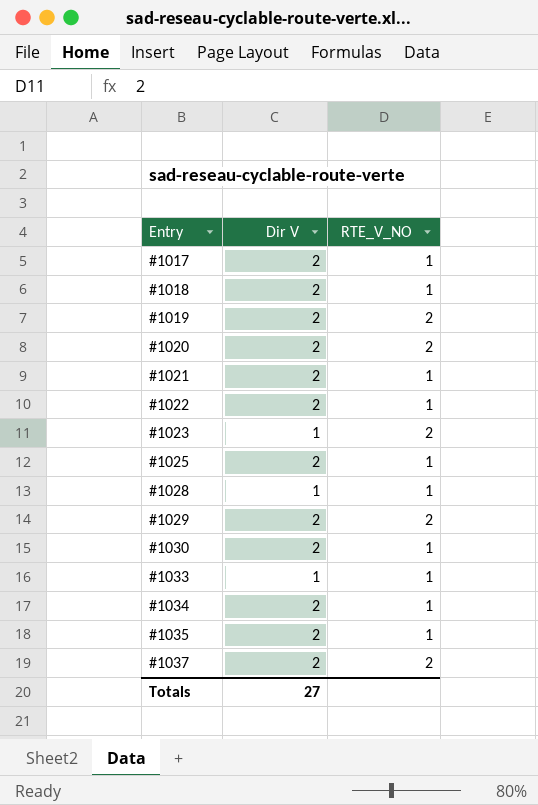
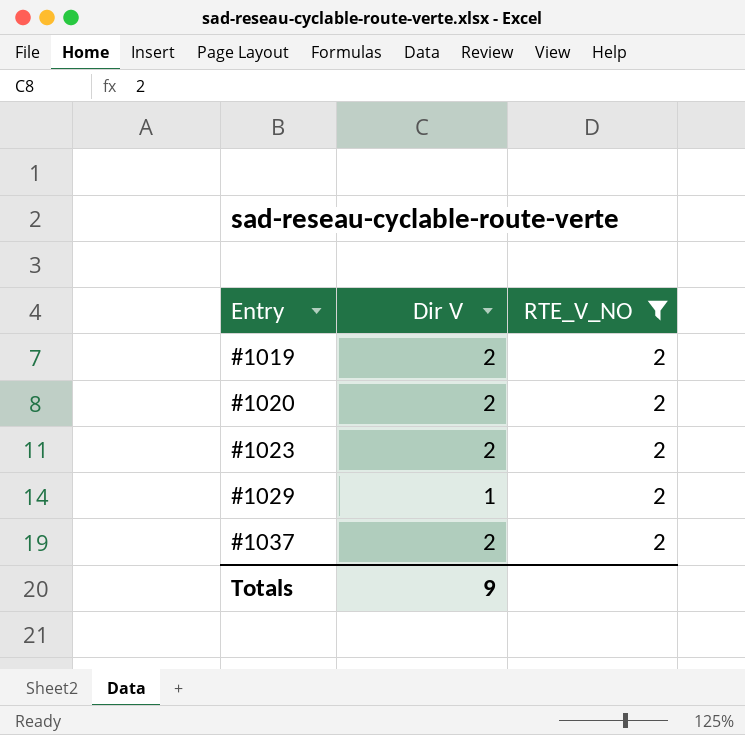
filter: none -> RTE_V_NO = 2
#1023 | Dir V: 1 -> 2
#1029 | Dir V: 2 -> 1
Totals | Dir V: 27 -> 9

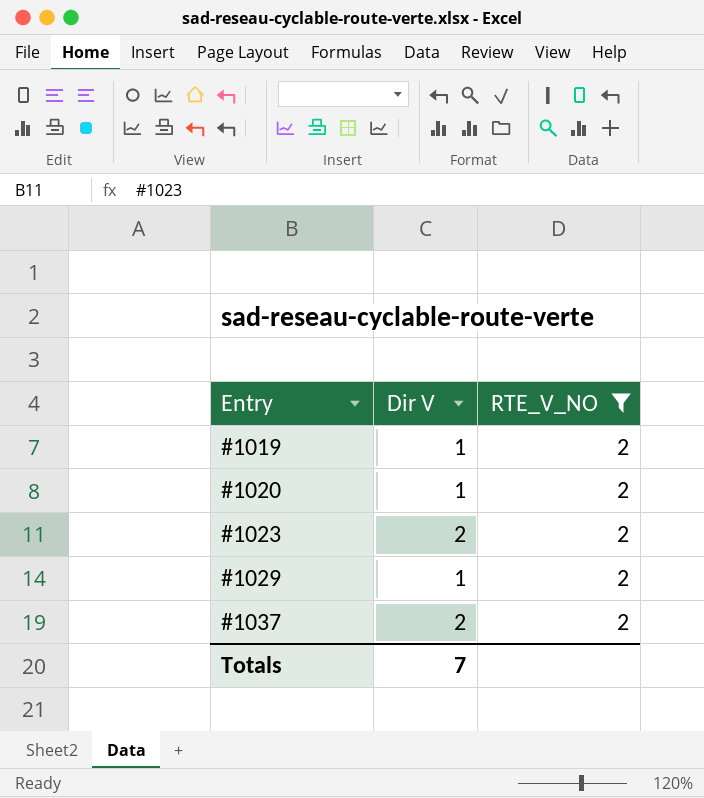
#1019 | Dir V: 2 -> 1
#1020 | Dir V: 2 -> 1
Totals | Dir V: 9 -> 7

